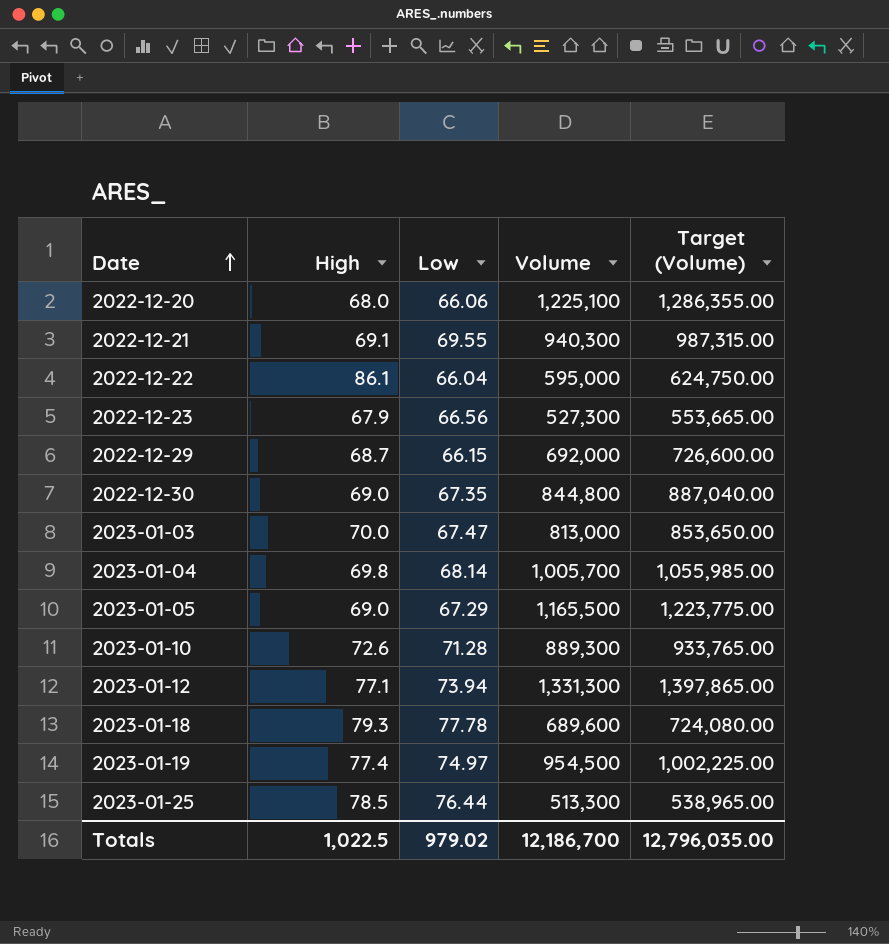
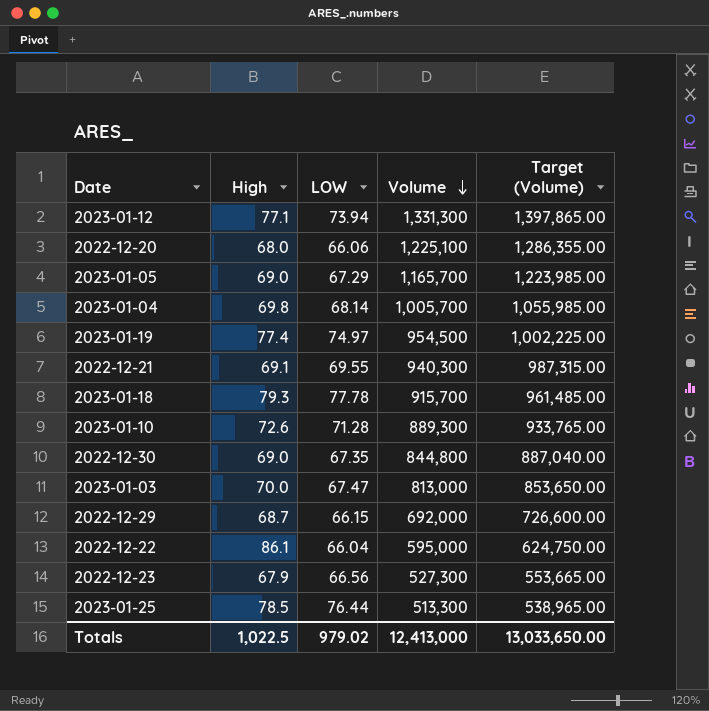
row order: Date ascending -> Volume descending
column name: Low -> LOW
2023-01-05 | Volume: 1,165,500 -> 1,165,700
2023-01-05 | Target (Volume): 1,223,775.00 -> 1,223,985.00
2023-01-18 | Volume: 689,600 -> 915,700
2023-01-18 | Target (Volume): 724,080.00 -> 961,485.00
Totals | Volume: 12,186,700 -> 12,413,000
Totals | Target (Volume): 12,796,035.00 -> 13,033,650.00

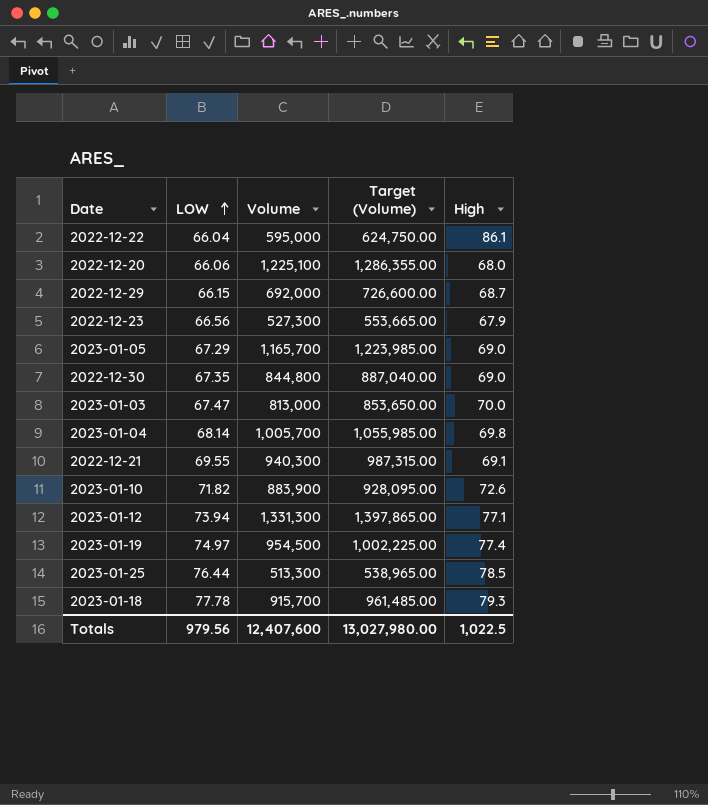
row order: Volume descending -> LOW ascending
column High | position: 2 -> 5
2023-01-10 | LOW: 71.28 -> 71.82
2023-01-10 | Volume: 889,300 -> 883,900
2023-01-10 | Target (Volume): 933,765.00 -> 928,095.00
Totals | LOW: 979.02 -> 979.56
Totals | Volume: 12,413,000 -> 12,407,600
Totals | Target (Volume): 13,033,650.00 -> 13,027,980.00

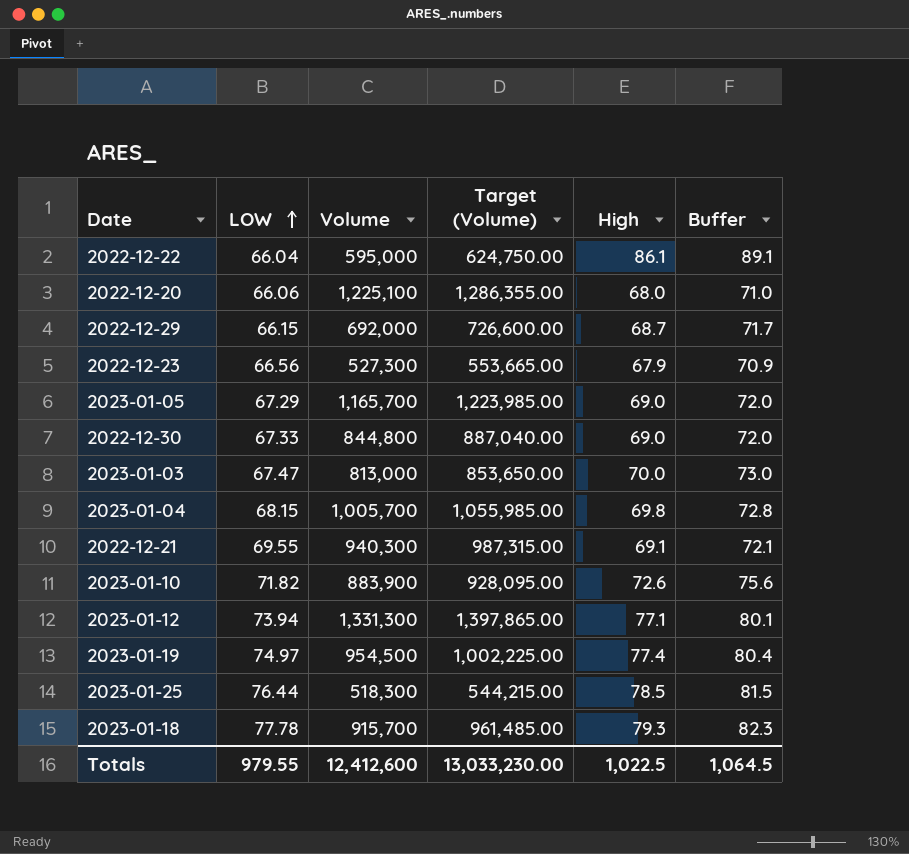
column Buffer | formula: none -> [High] + 3
2022-12-30 | LOW: 67.35 -> 67.33
2023-01-04 | LOW: 68.14 -> 68.15
2023-01-25 | Volume: 513,300 -> 518,300
2023-01-25 | Target (Volume): 538,965.00 -> 544,215.00
Totals | LOW: 979.56 -> 979.55
Totals | Volume: 12,407,600 -> 12,412,600
Totals | Target (Volume): 13,027,980.00 -> 13,033,230.00

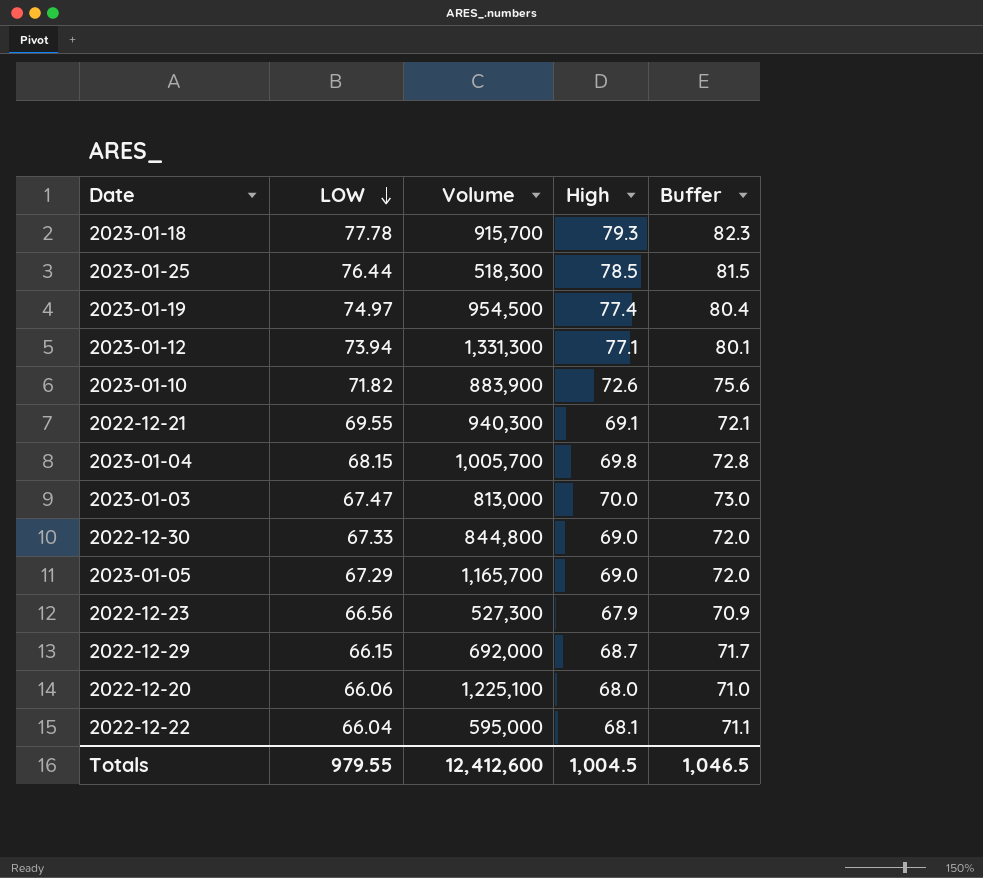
row order: LOW ascending -> LOW descending
column Target (Volume) | formula: [Volume] * 1.05 -> none
2022-12-22 | High: 86.1 -> 68.1
2022-12-22 | Buffer: 89.1 -> 71.1
Totals | High: 1,022.5 -> 1,004.5
Totals | Buffer: 1,064.5 -> 1,046.5

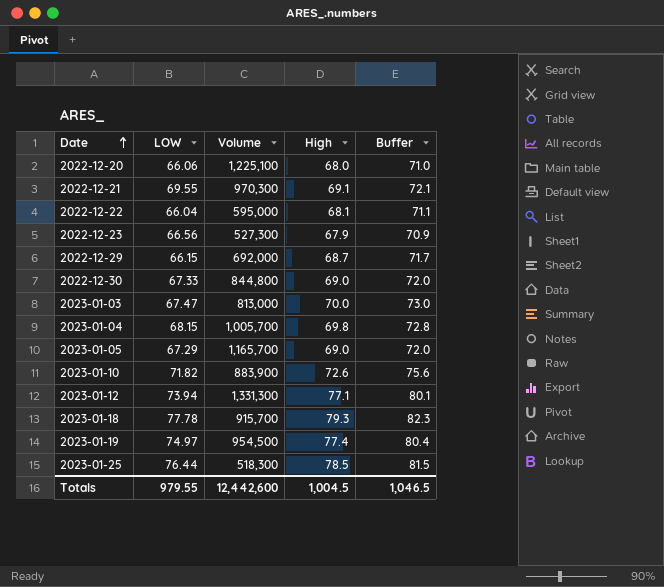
row order: LOW descending -> Date ascending
2022-12-21 | Volume: 940,300 -> 970,300
Totals | Volume: 12,412,600 -> 12,442,600

